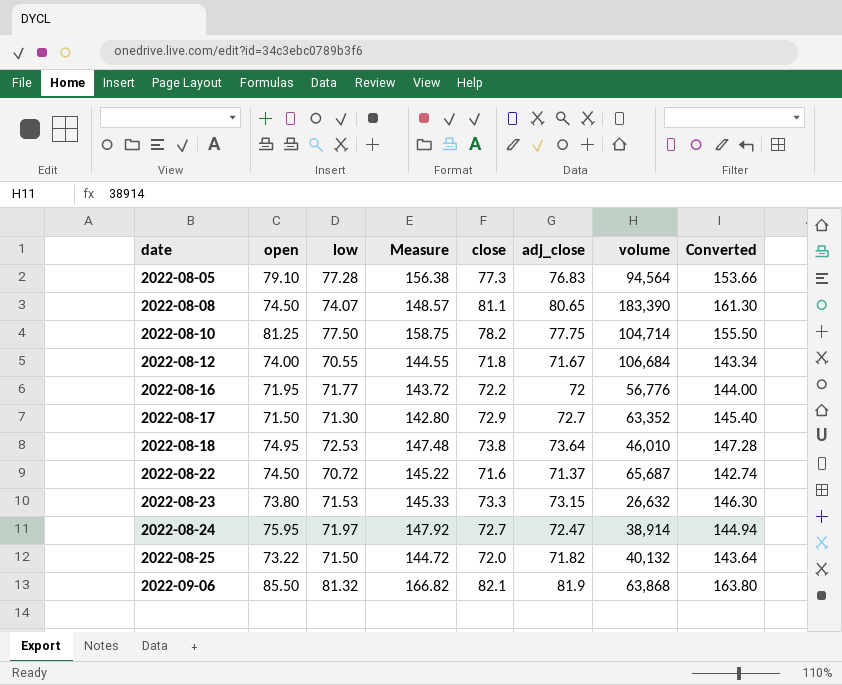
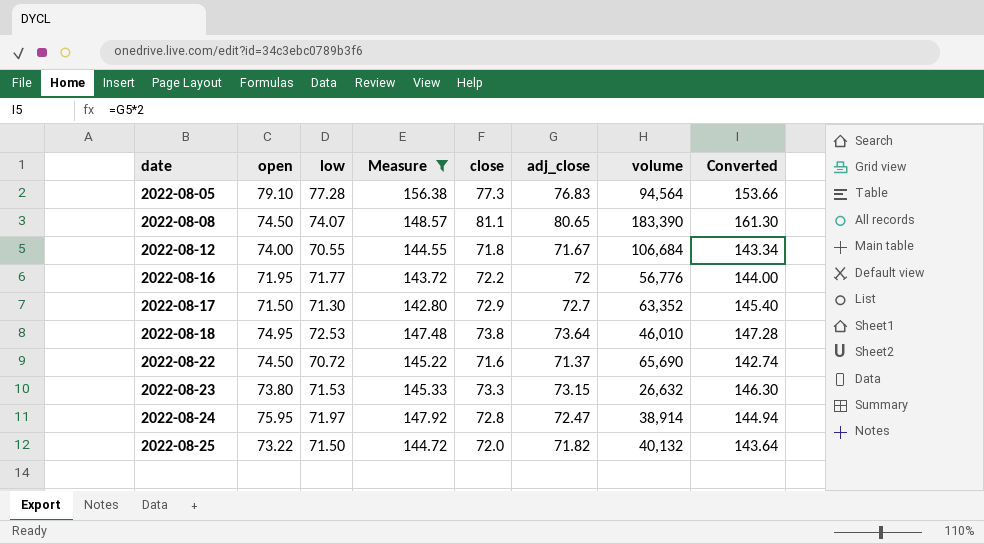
filter: none -> Measure <= 156.38
2022-08-22 | volume: 65,687 -> 65,690
2022-08-24 | close: 72.7 -> 72.8

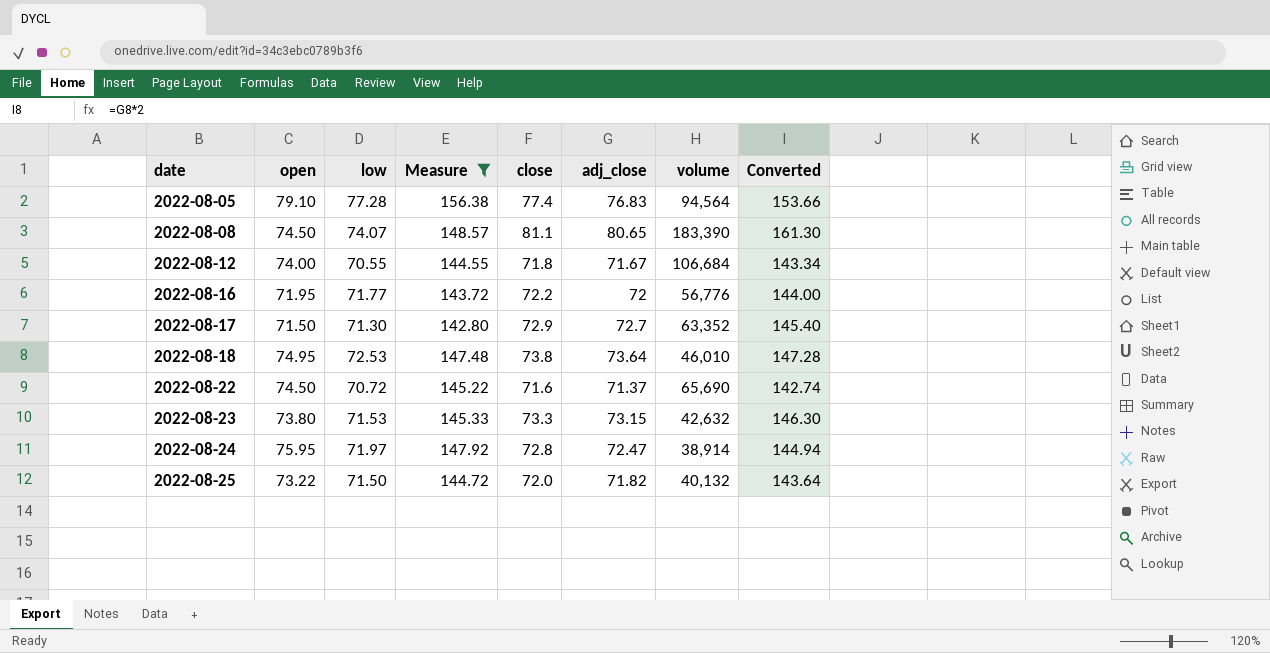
2022-08-05 | close: 77.3 -> 77.4
2022-08-23 | volume: 26,632 -> 42,632

